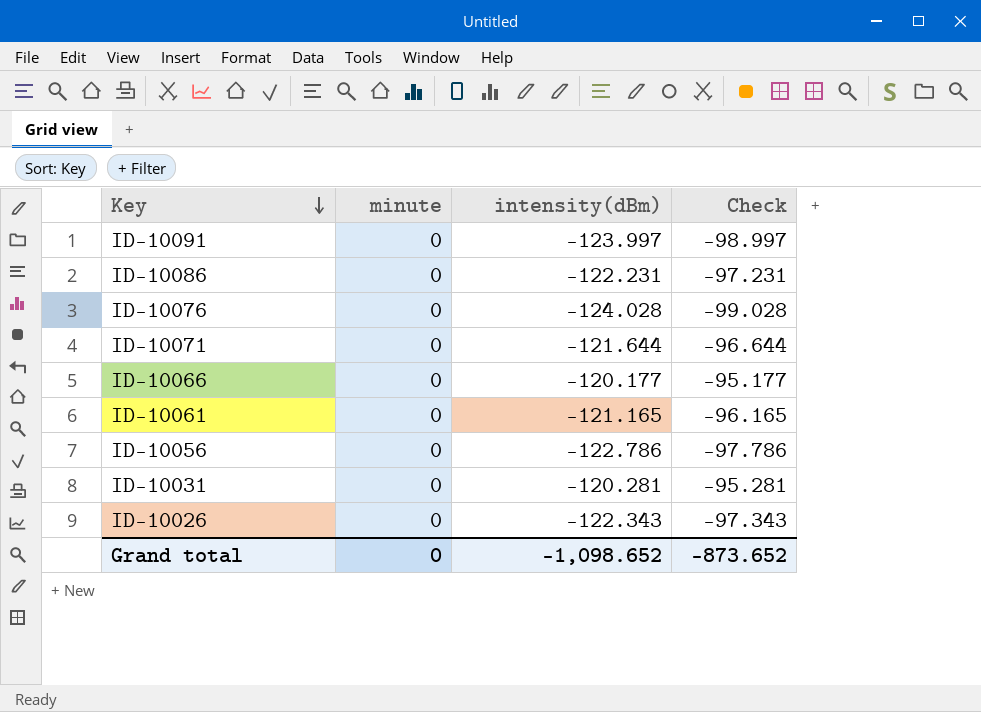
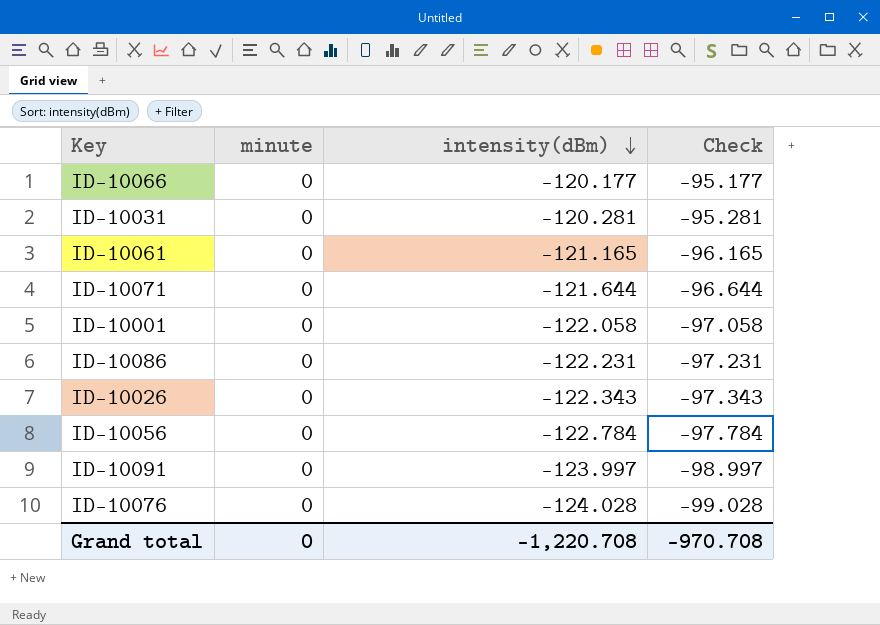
row order: Key descending -> intensity(dBm) descending
row ID-10001: none -> 0 | -122.058 | -97.058
ID-10056 | intensity(dBm): -122.786 -> -122.784
ID-10056 | Check: -97.786 -> -97.784
Grand total | intensity(dBm): -1,098.652 -> -1,220.708
Grand total | Check: -873.652 -> -970.708

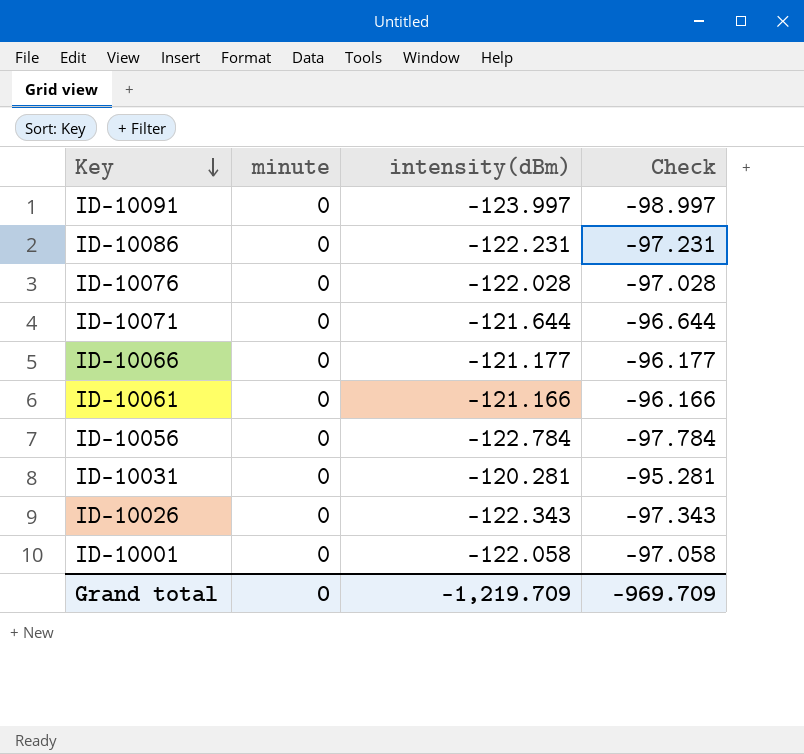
row order: intensity(dBm) descending -> Key descending
ID-10076 | intensity(dBm): -124.028 -> -122.028
ID-10076 | Check: -99.028 -> -97.028
ID-10066 | intensity(dBm): -120.177 -> -121.177
ID-10066 | Check: -95.177 -> -96.177
ID-10061 | intensity(dBm): -121.165 -> -121.166
ID-10061 | Check: -96.165 -> -96.166
Grand total | intensity(dBm): -1,220.708 -> -1,219.709
Grand total | Check: -970.708 -> -969.709

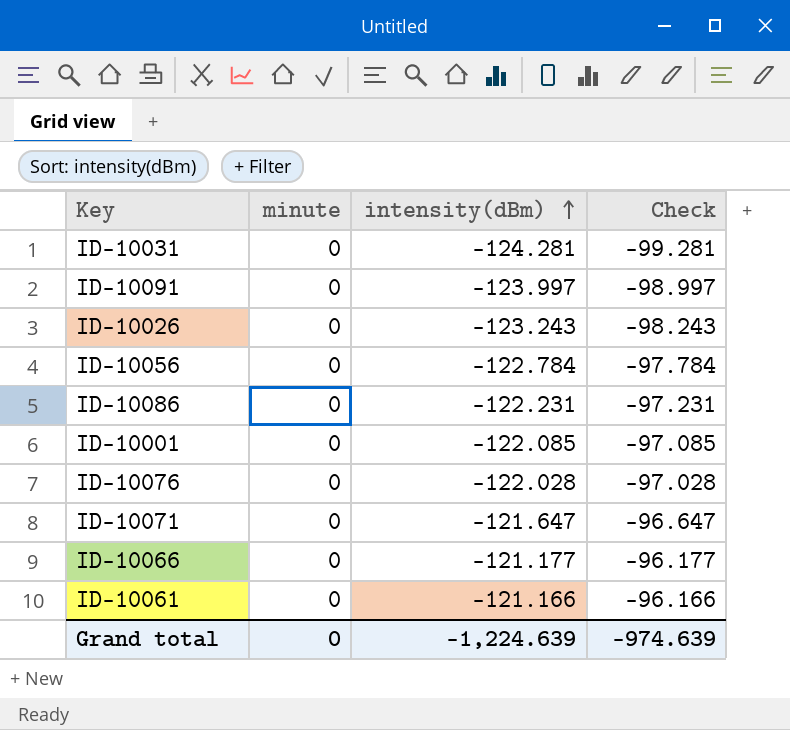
row order: Key descending -> intensity(dBm) ascending
ID-10031 | intensity(dBm): -120.281 -> -124.281
ID-10031 | Check: -95.281 -> -99.281
ID-10026 | intensity(dBm): -122.343 -> -123.243
ID-10026 | Check: -97.343 -> -98.243
ID-10001 | intensity(dBm): -122.058 -> -122.085
ID-10001 | Check: -97.058 -> -97.085
ID-10071 | intensity(dBm): -121.644 -> -121.647
ID-10071 | Check: -96.644 -> -96.647
Grand total | intensity(dBm): -1,219.709 -> -1,224.639
Grand total | Check: -969.709 -> -974.639

